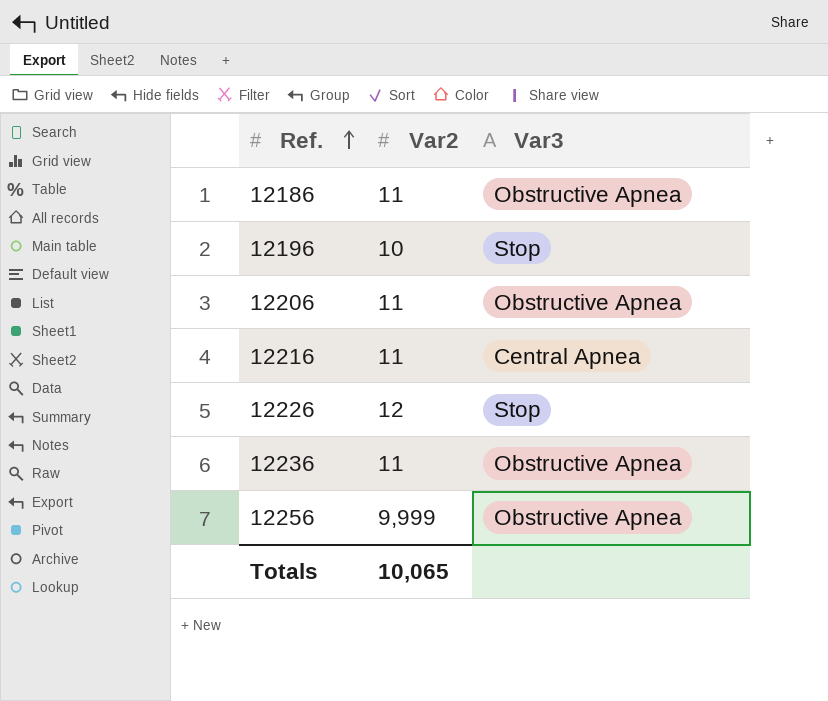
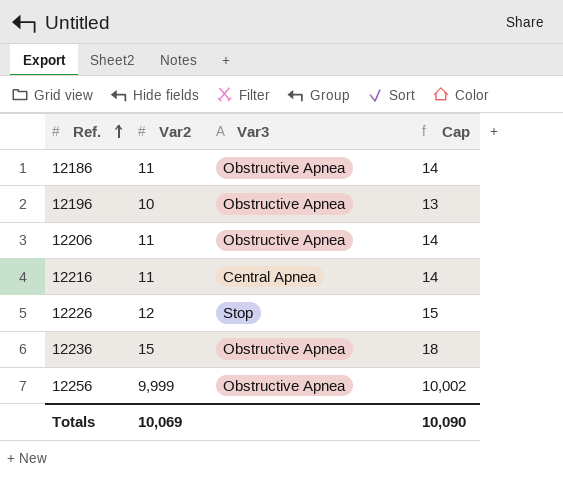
column Cap | formula: none -> [Var2] + 3
12196 | Var3: Stop -> Obstructive Apnea
12236 | Var2: 11 -> 15
Totals | Var2: 10,065 -> 10,069

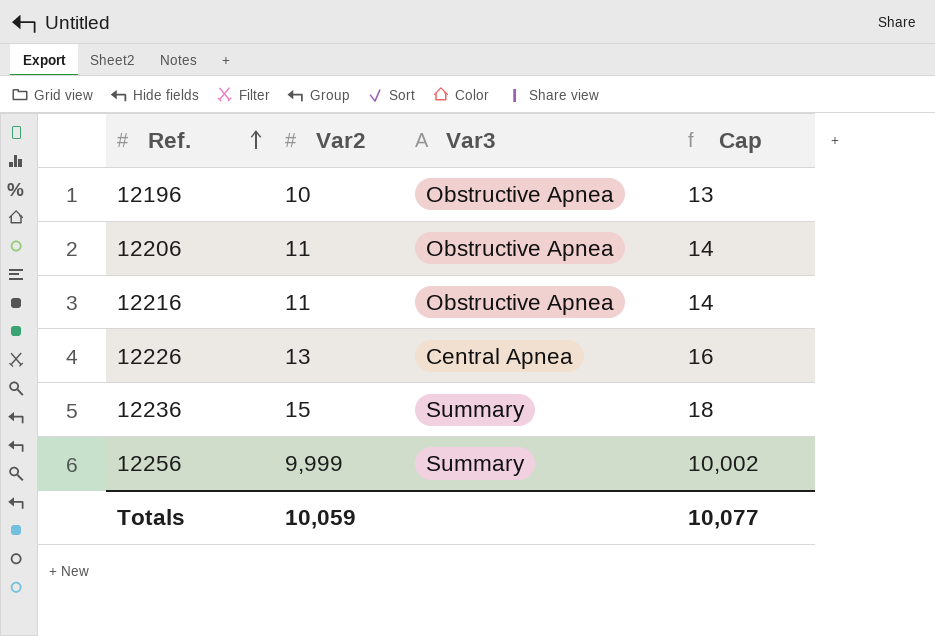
row 12186: 11 | Obstructive Apnea | 14 -> none
12216 | Var3: Central Apnea -> Obstructive Apnea
12226 | Var2: 12 -> 13
12226 | Var3: Stop -> Central Apnea
12226 | Cap: 15 -> 16
12236 | Var3: Obstructive Apnea -> Summary
12256 | Var3: Obstructive Apnea -> Summary
Totals | Var2: 10,069 -> 10,059
Totals | Cap: 10,090 -> 10,077

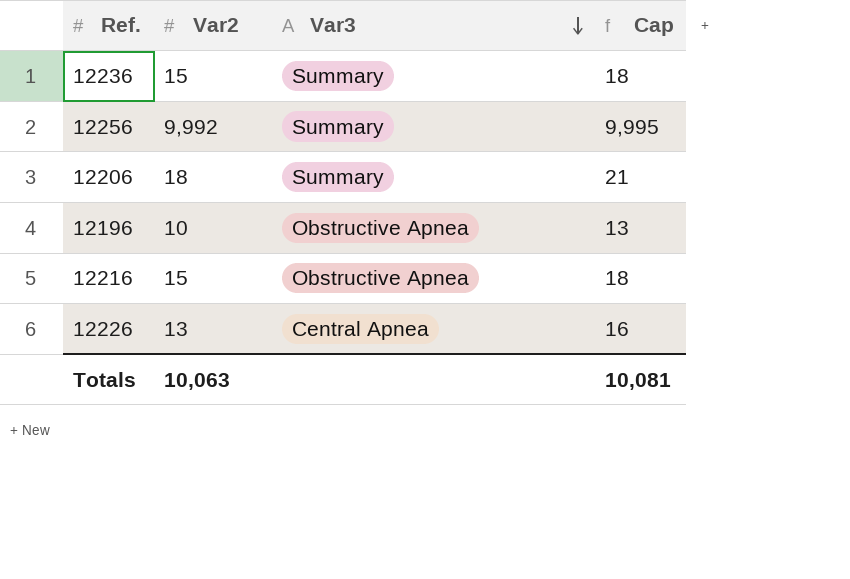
row order: Ref. ascending -> Var3 descending
12256 | Var2: 9,999 -> 9,992
12256 | Cap: 10,002 -> 9,995
12206 | Var2: 11 -> 18
12206 | Var3: Obstructive Apnea -> Summary
12206 | Cap: 14 -> 21
12216 | Var2: 11 -> 15
12216 | Cap: 14 -> 18
Totals | Var2: 10,059 -> 10,063
Totals | Cap: 10,077 -> 10,081

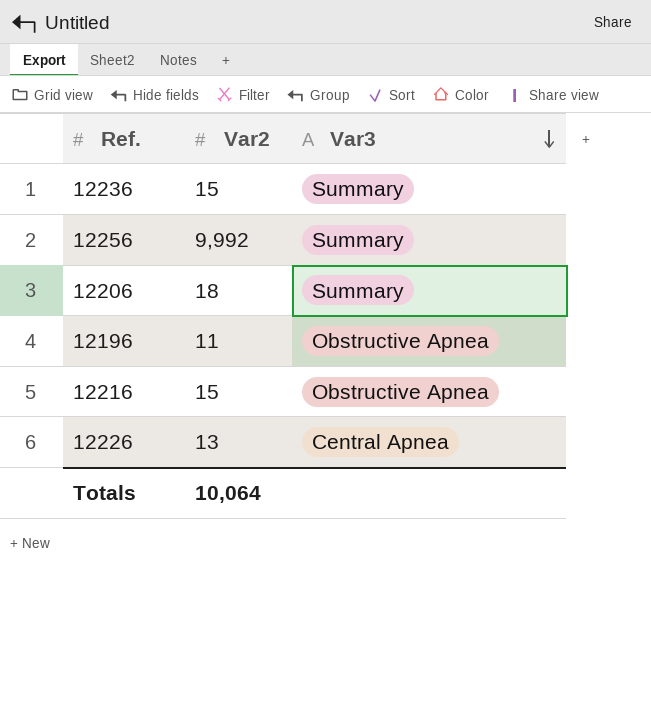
column Cap | formula: [Var2] + 3 -> none
12196 | Var2: 10 -> 11
Totals | Var2: 10,063 -> 10,064

